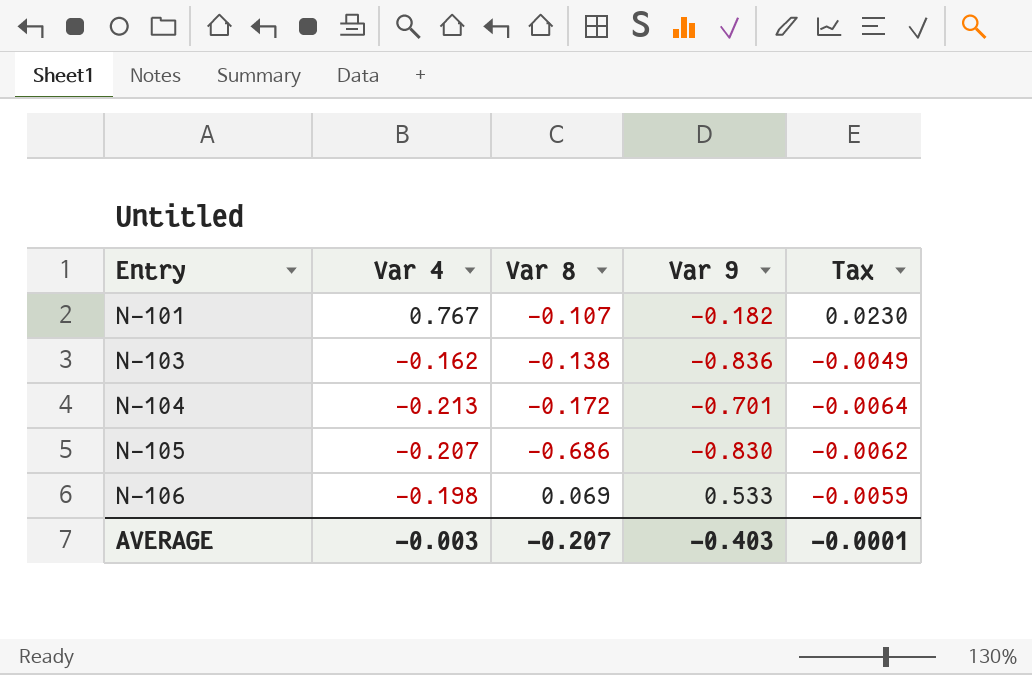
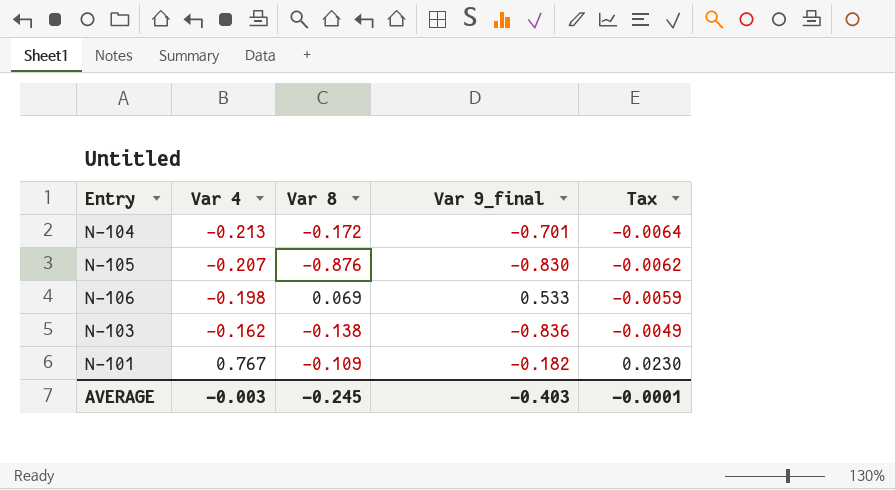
row order: Entry ascending -> Var 4 ascending
column name: Var 9 -> Var 9_final
N-105 | Var 8: -0.686 -> -0.876
N-101 | Var 8: -0.107 -> -0.109
AVERAGE | Var 8: -0.207 -> -0.245

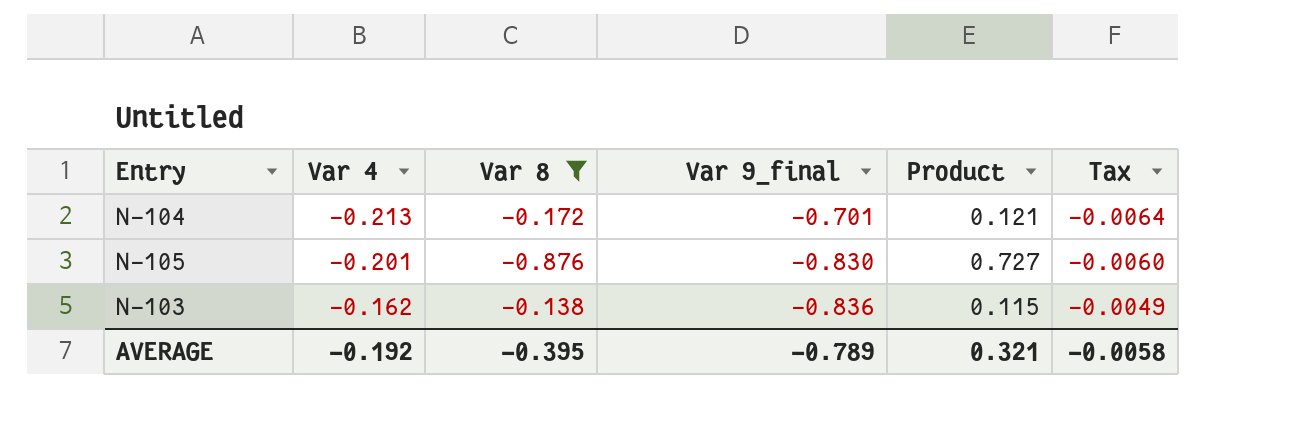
filter: none -> Var 8 <= -0.138
column Product | formula: none -> [Var 8] * [Var 9_final]
N-105 | Var 4: -0.207 -> -0.201
N-105 | Tax: -0.0062 -> -0.0060
AVERAGE | Var 4: -0.003 -> -0.192
AVERAGE | Var 8: -0.245 -> -0.395
AVERAGE | Var 9_final: -0.403 -> -0.789
AVERAGE | Tax: -0.0001 -> -0.0058

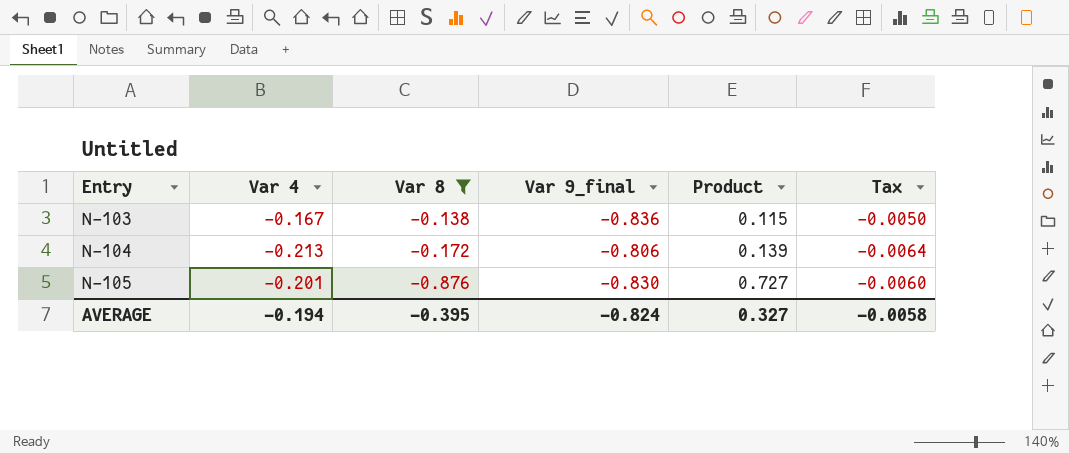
row order: Var 4 ascending -> Entry ascending
N-103 | Var 4: -0.162 -> -0.167
N-103 | Tax: -0.0049 -> -0.0050
N-104 | Var 9_final: -0.701 -> -0.806
N-104 | Product: 0.121 -> 0.139
AVERAGE | Var 4: -0.192 -> -0.194
AVERAGE | Var 9_final: -0.789 -> -0.824
AVERAGE | Product: 0.321 -> 0.327

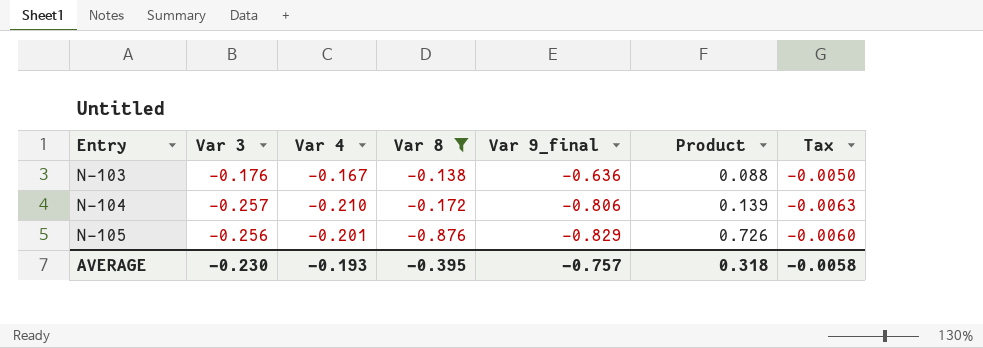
column Var 3 | position: none -> 2
N-103 | Var 9_final: -0.836 -> -0.636
N-103 | Product: 0.115 -> 0.088
N-104 | Var 4: -0.213 -> -0.210
N-104 | Tax: -0.0064 -> -0.0063
N-105 | Var 9_final: -0.830 -> -0.829
N-105 | Product: 0.727 -> 0.726
AVERAGE | Var 4: -0.194 -> -0.193
AVERAGE | Var 9_final: -0.824 -> -0.757
AVERAGE | Product: 0.327 -> 0.318

